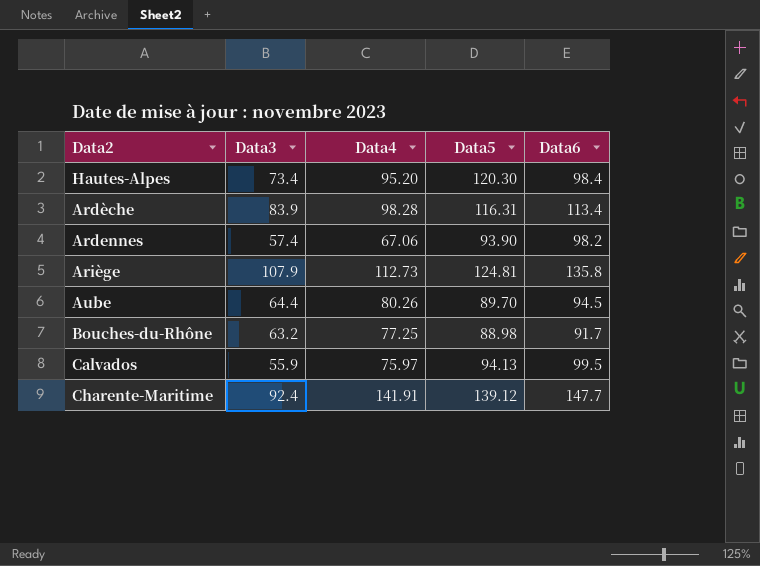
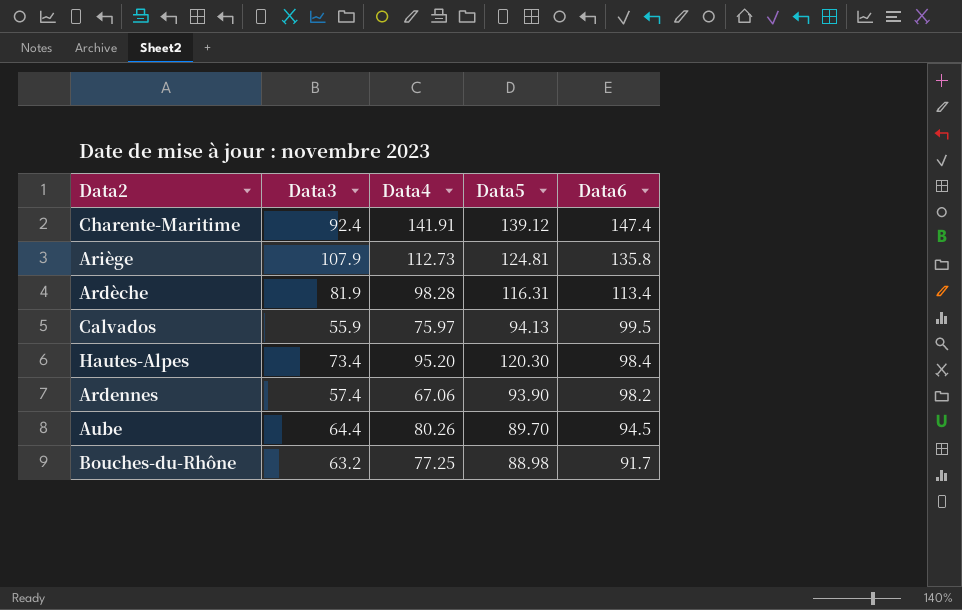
row order: none -> Data6 descending
Charente-Maritime | Data6: 147.7 -> 147.4
Ardèche | Data3: 83.9 -> 81.9

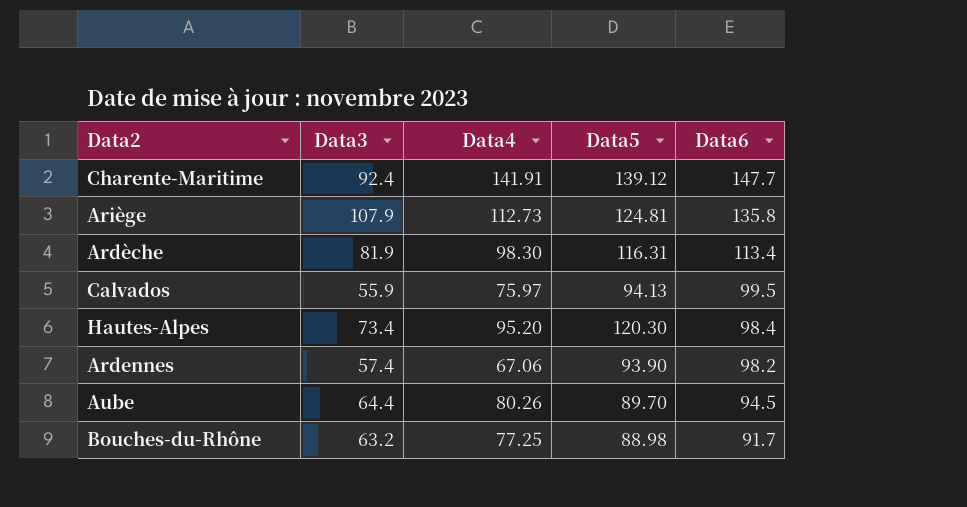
Charente-Maritime | Data6: 147.4 -> 147.7
Ardèche | Data4: 98.28 -> 98.30

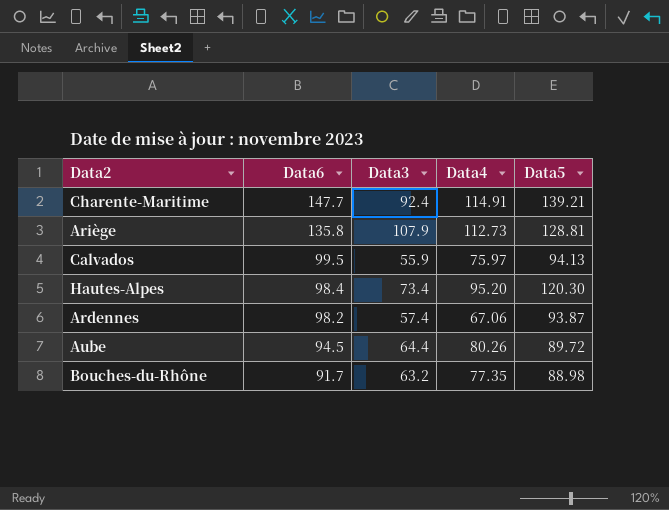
column Data6 | position: 5 -> 2
row Ardèche: 81.9 | 98.30 | 116.31 | 113.4 -> none
Charente-Maritime | Data4: 141.91 -> 114.91
Charente-Maritime | Data5: 139.12 -> 139.21
Ariège | Data5: 124.81 -> 128.81
Ardennes | Data5: 93.90 -> 93.87
Aube | Data5: 89.70 -> 89.72
Bouches-du-Rhône | Data4: 77.25 -> 77.35

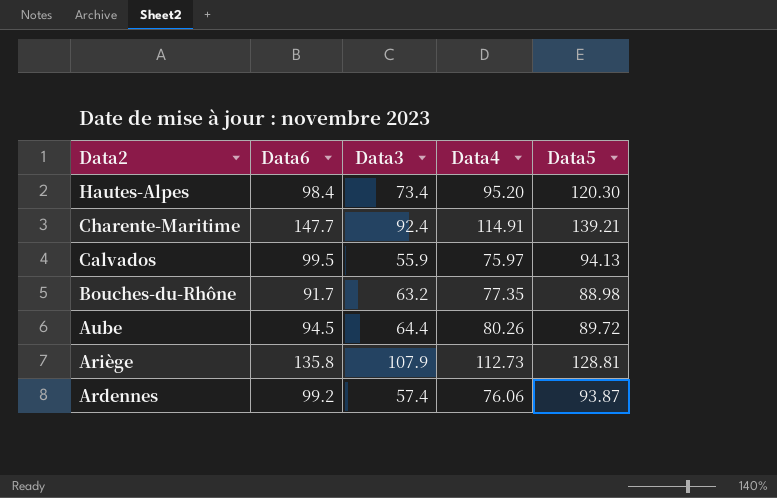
row order: Data6 descending -> Data2 descending
Ardennes | Data6: 98.2 -> 99.2
Ardennes | Data4: 67.06 -> 76.06

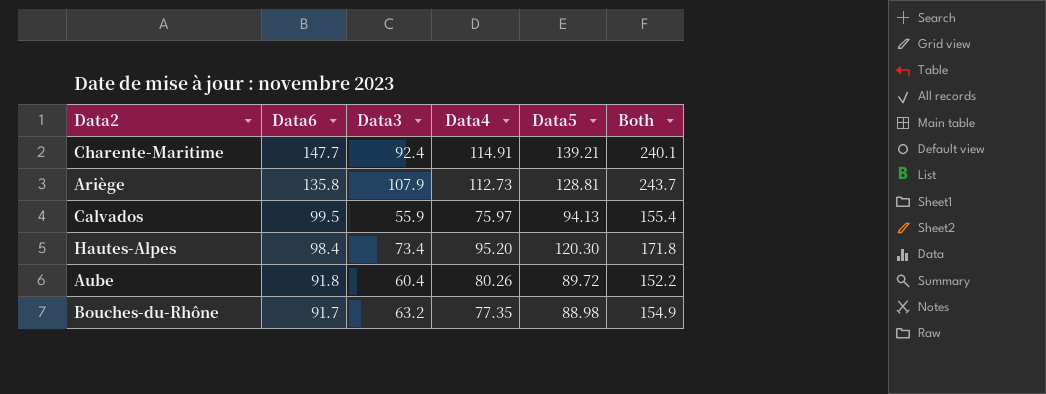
row order: Data2 descending -> Data6 descending
column Both | formula: none -> [Data6] + [Data3]
row Ardennes: 99.2 | 57.4 | 76.06 | 93.87 -> none
Aube | Data6: 94.5 -> 91.8
Aube | Data3: 64.4 -> 60.4

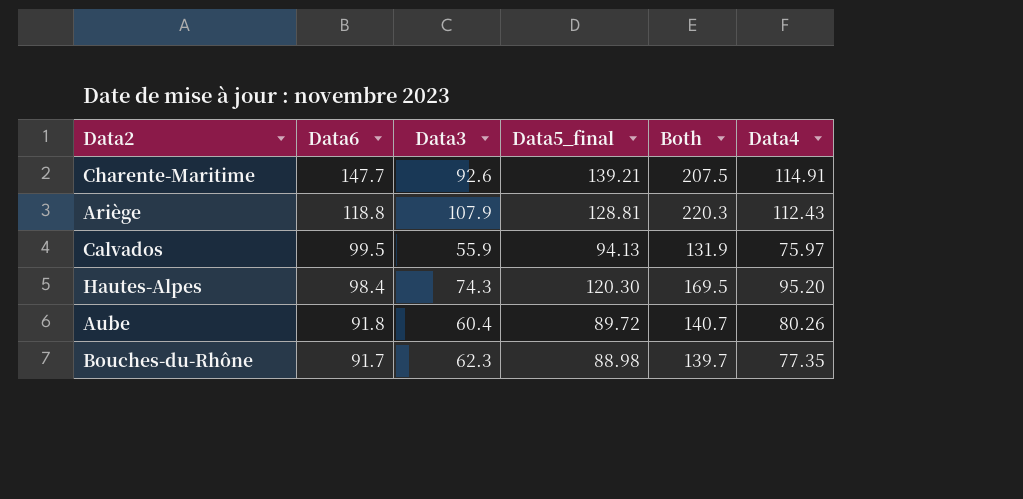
column name: Data5 -> Data5_final
column Both | formula: [Data6] + [Data3] -> [Data3] + [Data4]
column Data4 | position: 4 -> 6
Charente-Maritime | Data3: 92.4 -> 92.6
Ariège | Data6: 135.8 -> 118.8
Ariège | Data4: 112.73 -> 112.43
Hautes-Alpes | Data3: 73.4 -> 74.3
Bouches-du-Rhône | Data3: 63.2 -> 62.3

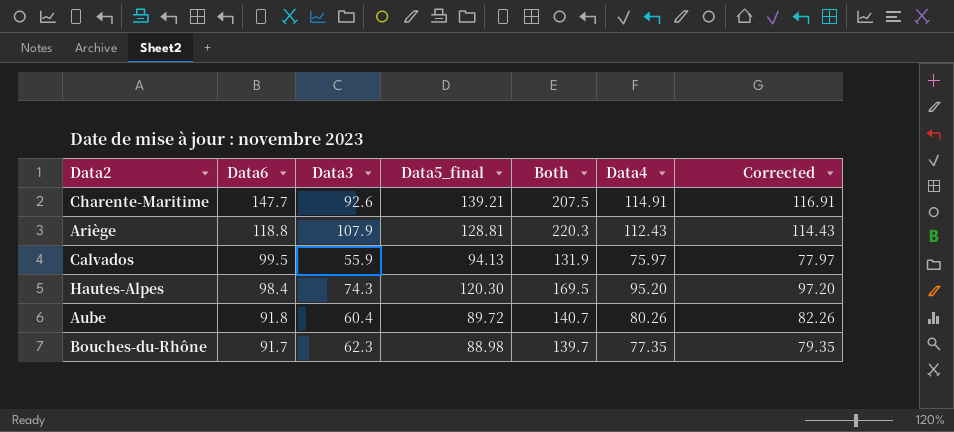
column Corrected | formula: none -> [Data4] + 2

